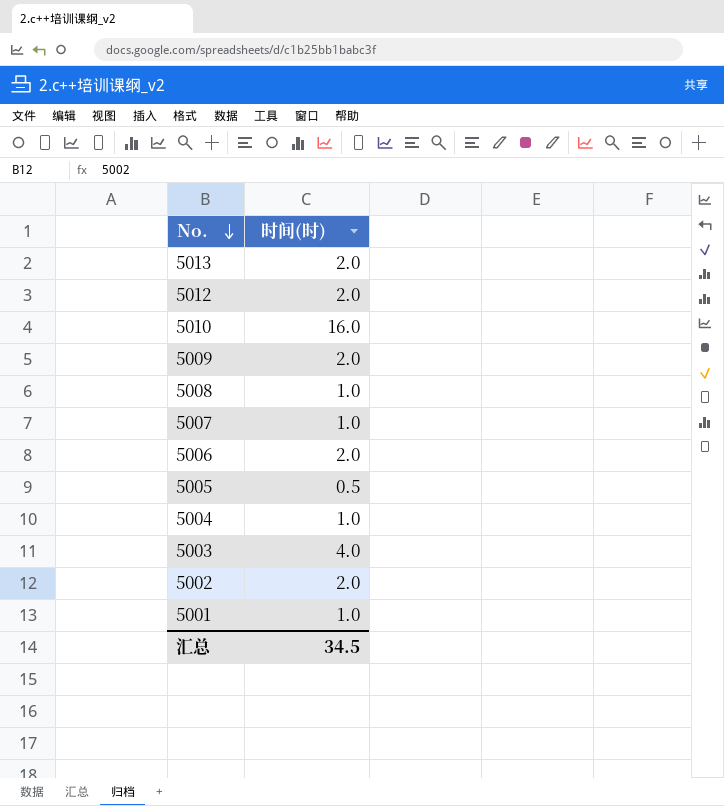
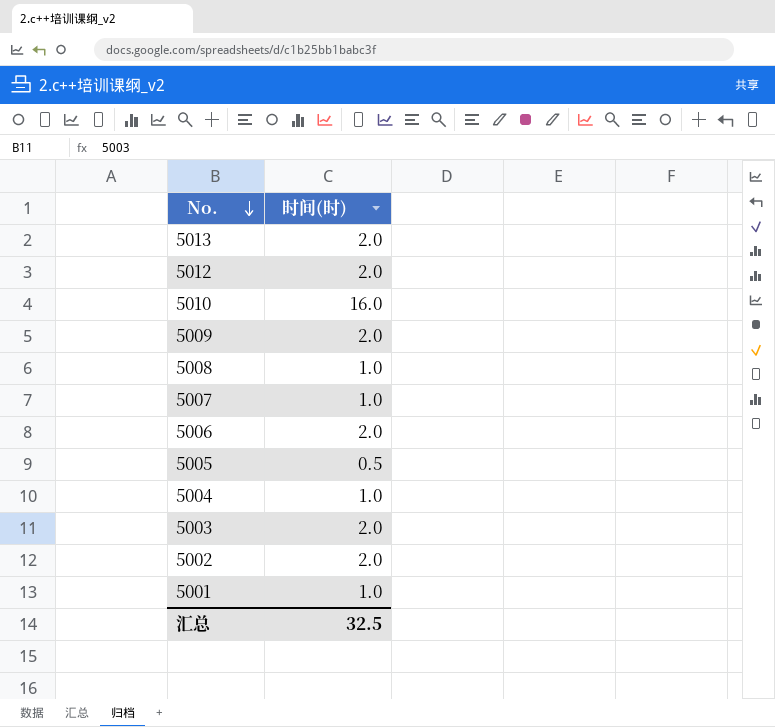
5003 | 时间(时): 4.0 -> 2.0
汇总 | 时间(时): 34.5 -> 32.5

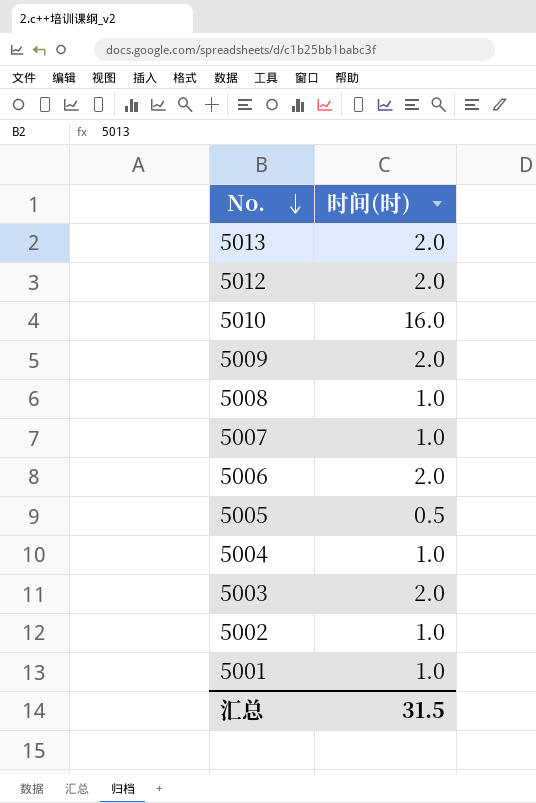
5002 | 时间(时): 2.0 -> 1.0
汇总 | 时间(时): 32.5 -> 31.5

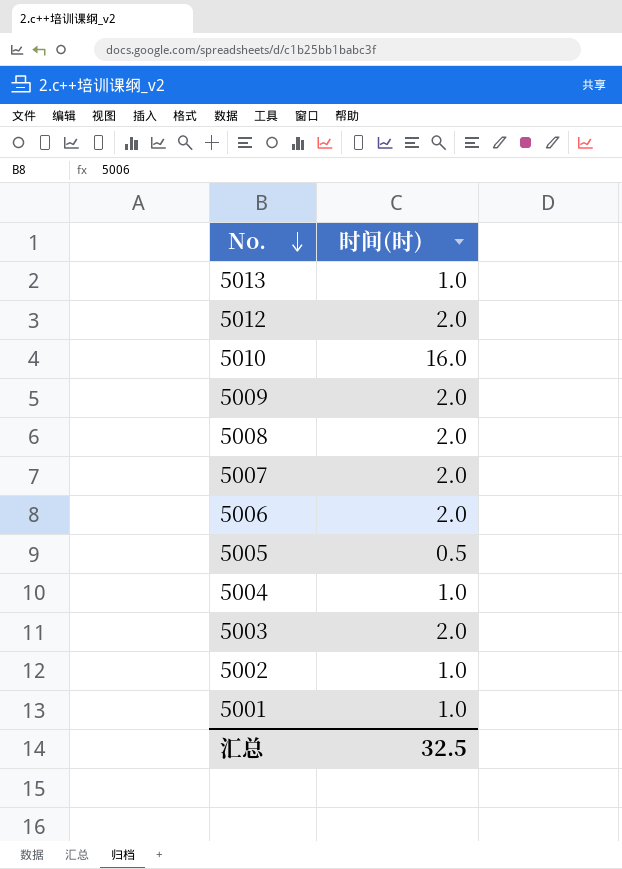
5013 | 时间(时): 2.0 -> 1.0
5008 | 时间(时): 1.0 -> 2.0
5007 | 时间(时): 1.0 -> 2.0
汇总 | 时间(时): 31.5 -> 32.5

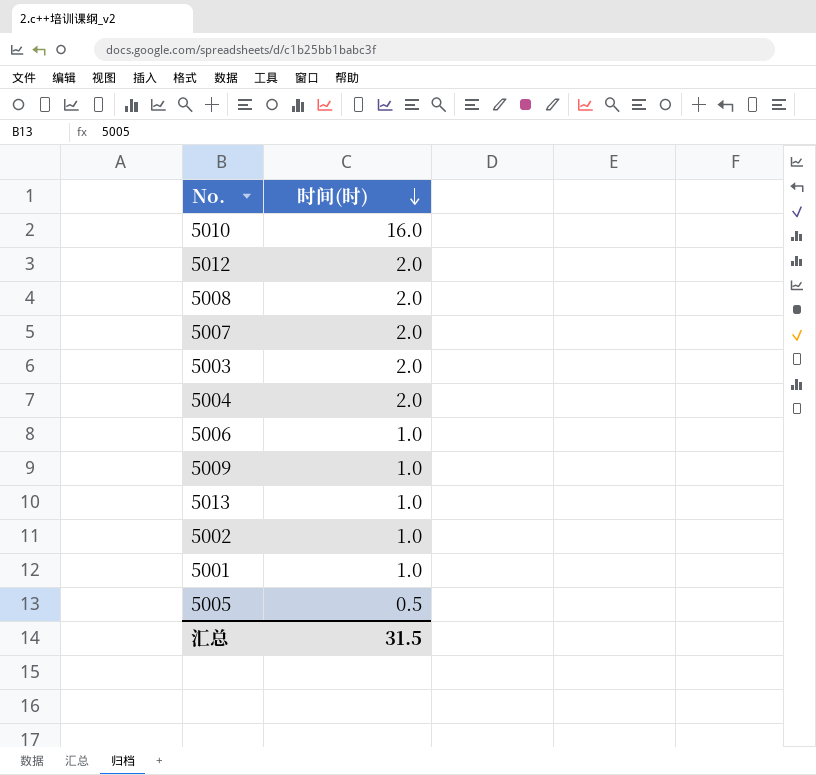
row order: No. descending -> 时间(时) descending
5004 | 时间(时): 1.0 -> 2.0
5006 | 时间(时): 2.0 -> 1.0
5009 | 时间(时): 2.0 -> 1.0
汇总 | 时间(时): 32.5 -> 31.5

